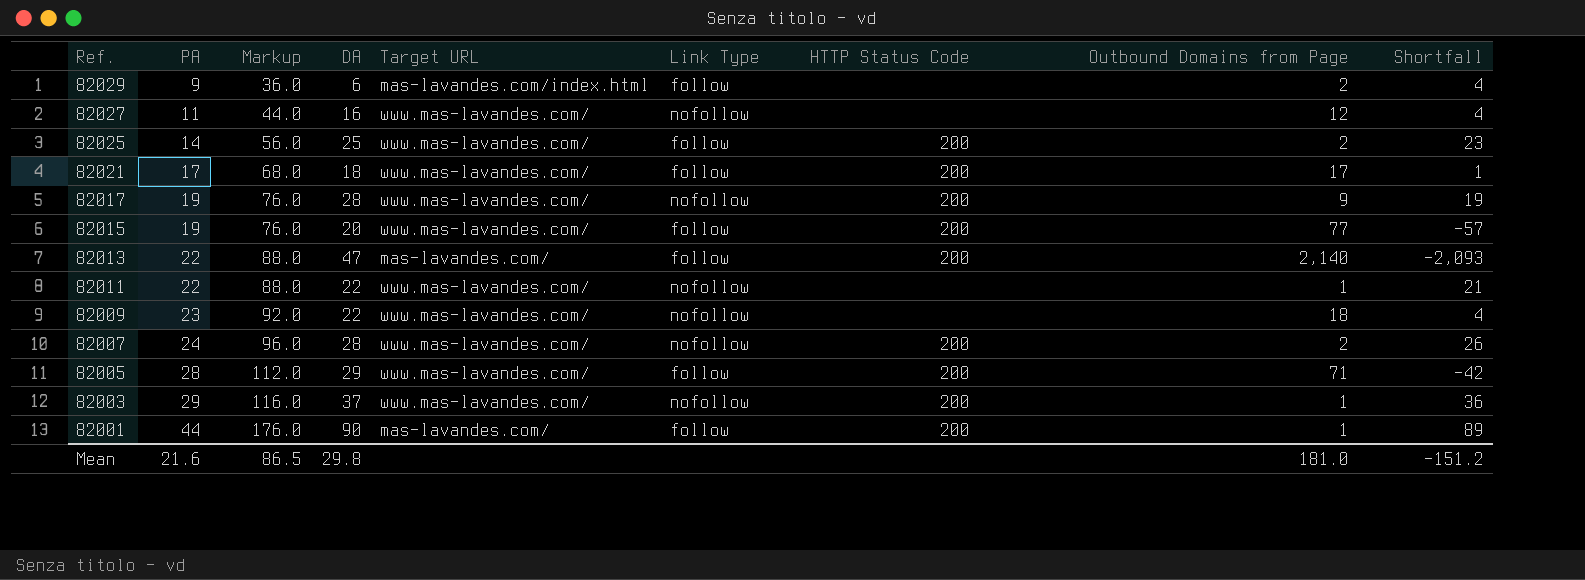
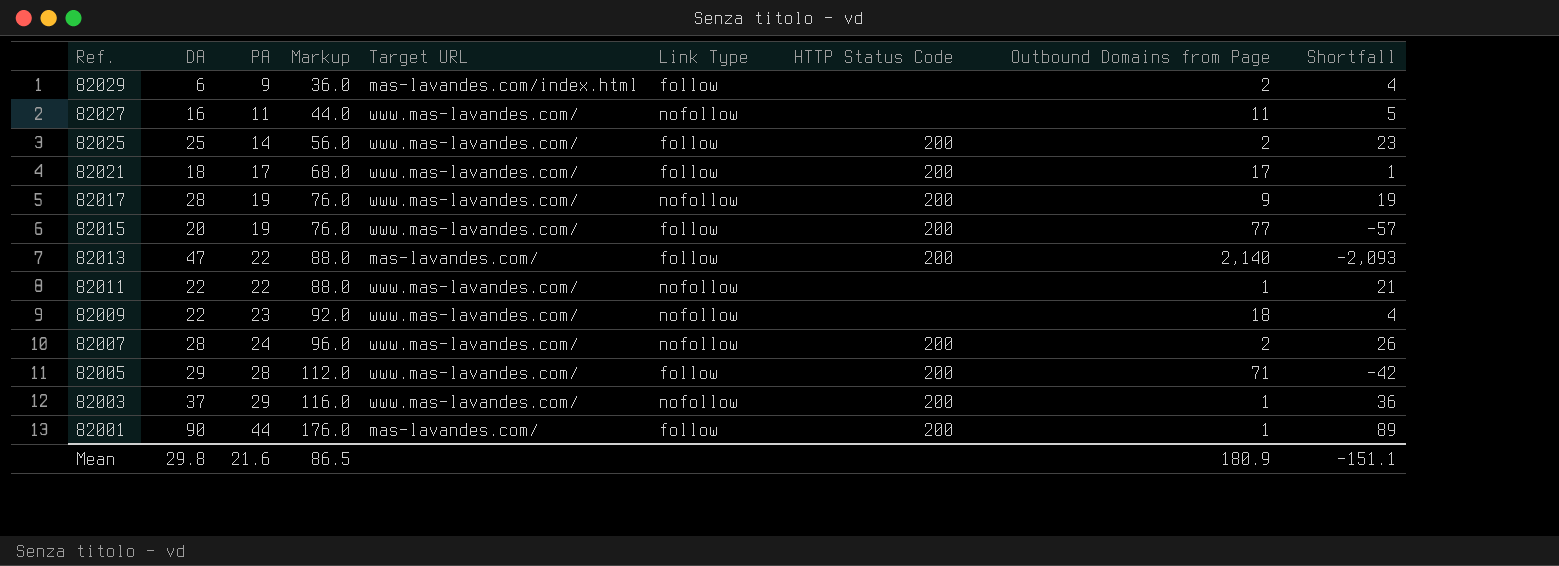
column DA | position: 4 -> 2
82027 | Outbound Domains from Page: 12 -> 11
82027 | Shortfall: 4 -> 5
Mean | Outbound Domains from Page: 181.0 -> 180.9
Mean | Shortfall: -151.2 -> -151.1

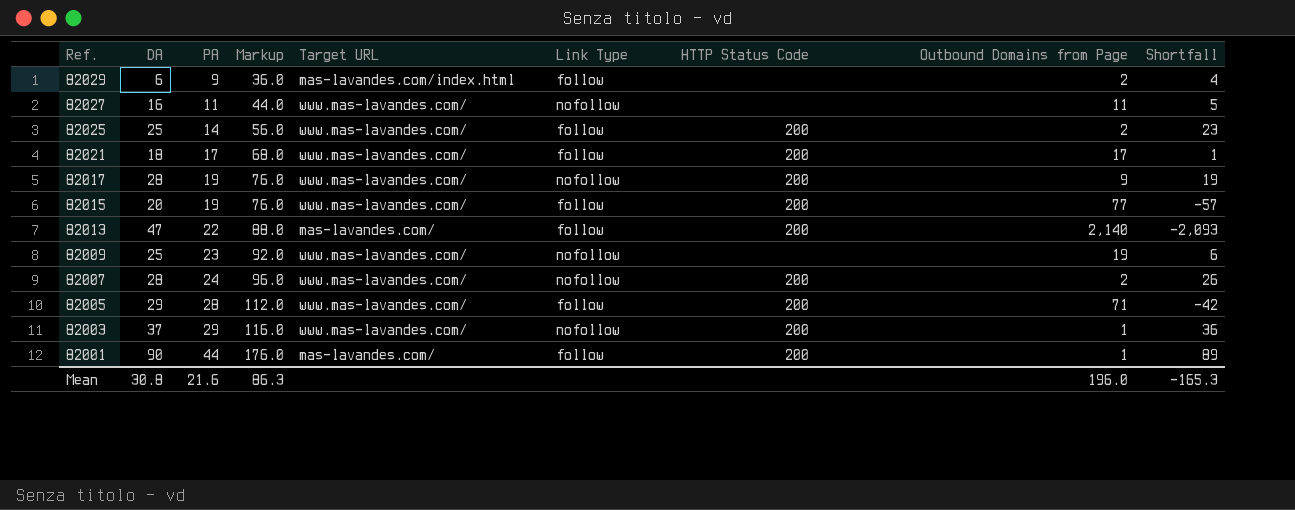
row 82011: 22 | 22 | 88.0 | www.mas-lavandes.com/ | nofollow | none | 1 | 21 -> none
82009 | DA: 22 -> 25
82009 | Outbound Domains from Page: 18 -> 19
82009 | Shortfall: 4 -> 6
Mean | DA: 29.8 -> 30.8
Mean | Markup: 86.5 -> 86.3
Mean | Outbound Domains from Page: 180.9 -> 196.0
Mean | Shortfall: -151.1 -> -165.3

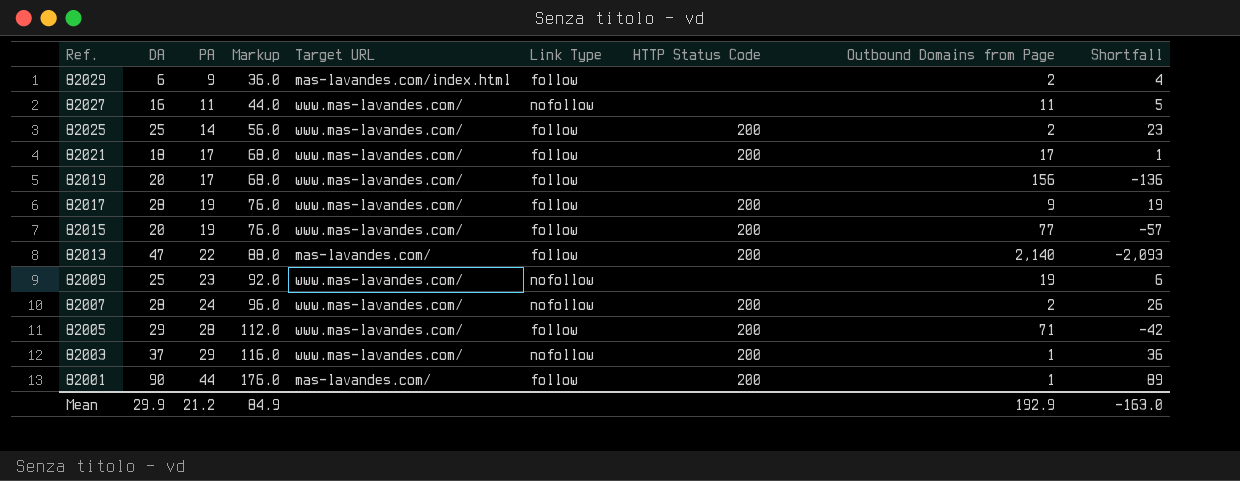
row 82019: none -> 20 | 17 | 68.0 | www.mas-lavandes.com/ | follow | none | 156 | -136
82017 | Link Type: nofollow -> follow
Mean | DA: 30.8 -> 29.9
Mean | PA: 21.6 -> 21.2
Mean | Markup: 86.3 -> 84.9
Mean | Outbound Domains from Page: 196.0 -> 192.9
Mean | Shortfall: -165.3 -> -163.0

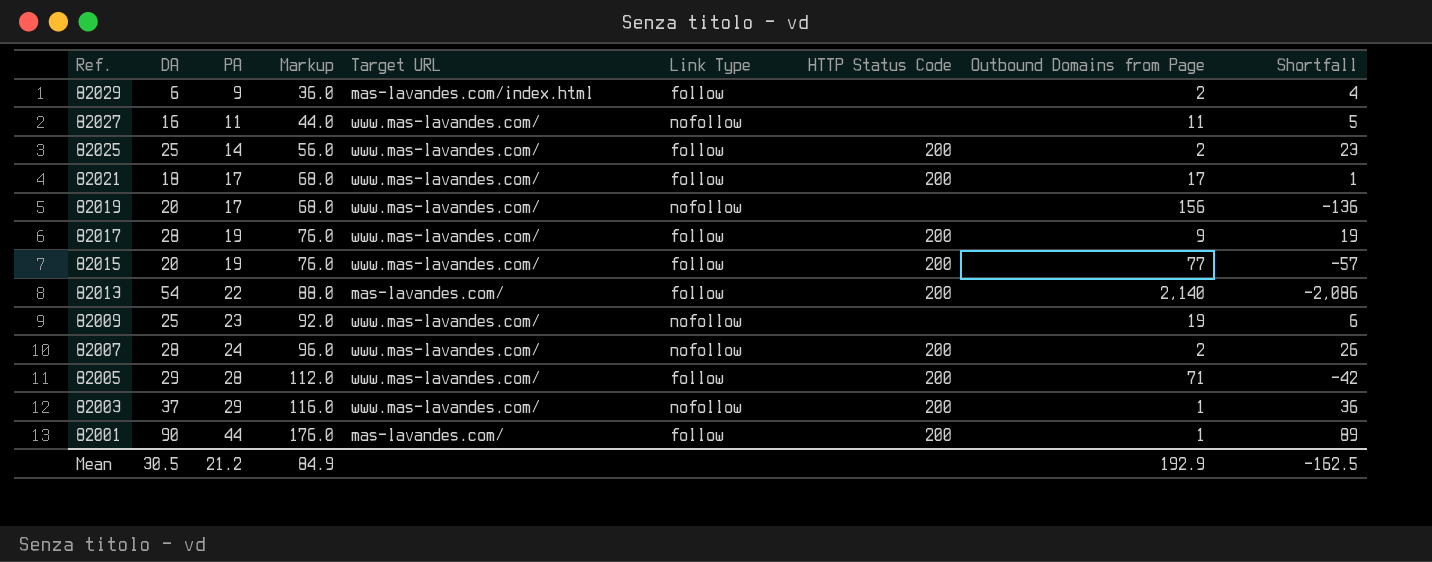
82019 | Link Type: follow -> nofollow
82013 | DA: 47 -> 54
82013 | Shortfall: -2,093 -> -2,086
Mean | DA: 29.9 -> 30.5
Mean | Shortfall: -163.0 -> -162.5

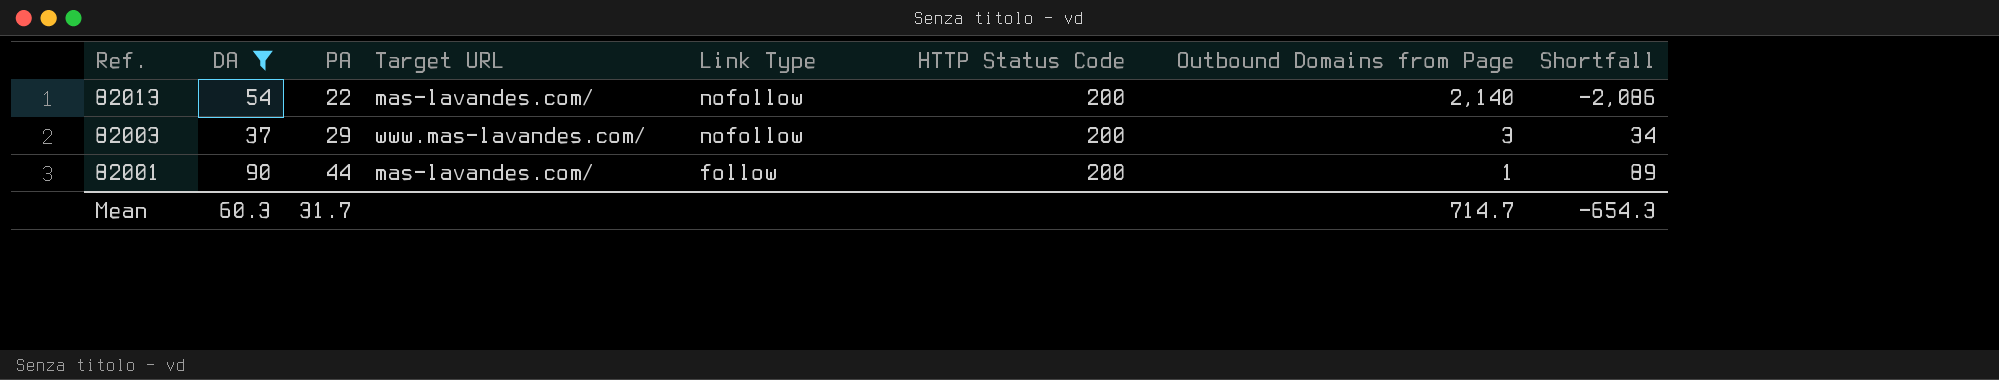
filter: none -> DA >= 37
column Markup | formula: [PA] * 4 -> none
82013 | Link Type: follow -> nofollow
82003 | Outbound Domains from Page: 1 -> 3
82003 | Shortfall: 36 -> 34
Mean | DA: 30.5 -> 60.3
Mean | PA: 21.2 -> 31.7
Mean | Outbound Domains from Page: 192.9 -> 714.7
Mean | Shortfall: -162.5 -> -654.3

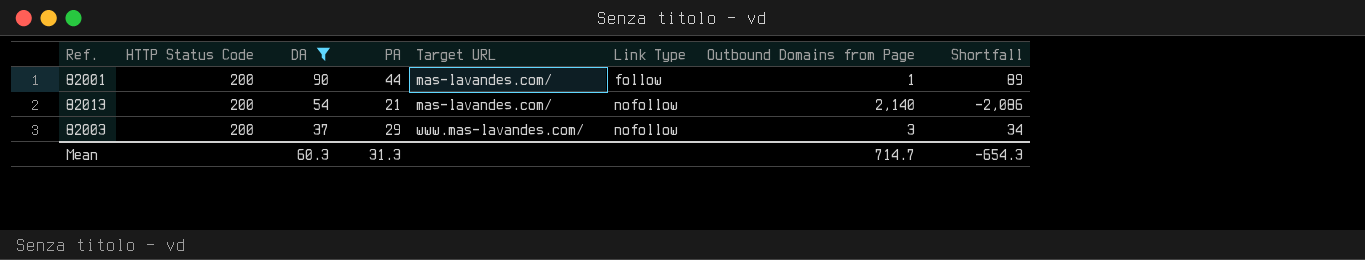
row order: Ref. descending -> DA descending
column HTTP Status Code | position: 6 -> 2
82013 | PA: 22 -> 21
Mean | PA: 31.7 -> 31.3

